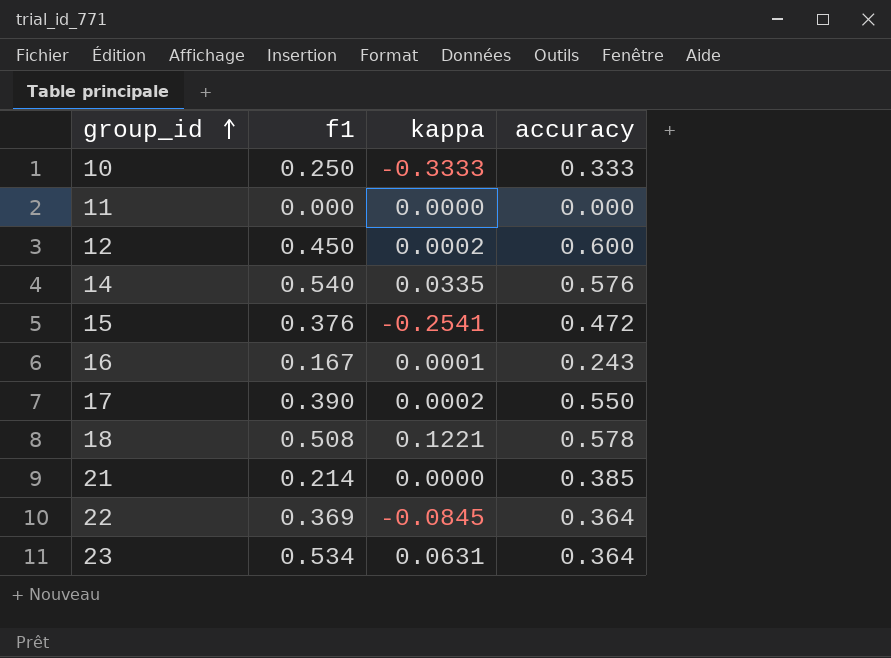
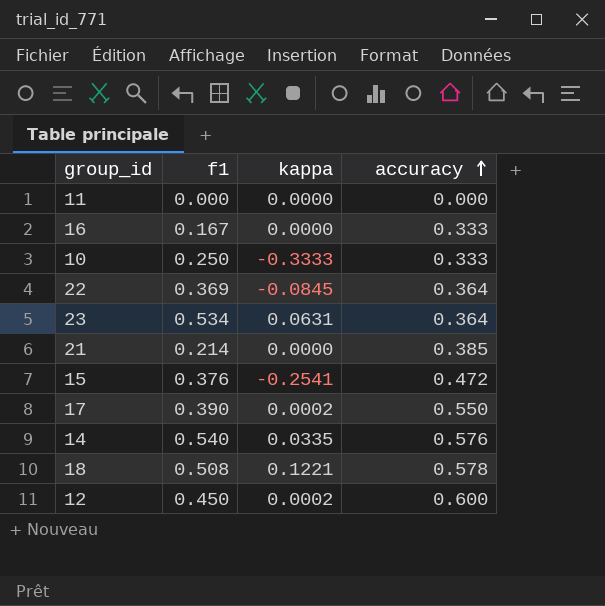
row order: group_id ascending -> accuracy ascending
16 | kappa: 0.0001 -> 0.0000
16 | accuracy: 0.243 -> 0.333

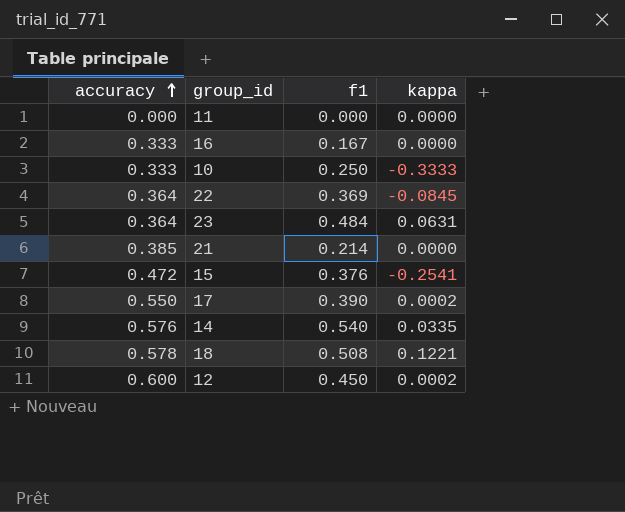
column accuracy | position: 4 -> 1
23 | f1: 0.534 -> 0.484

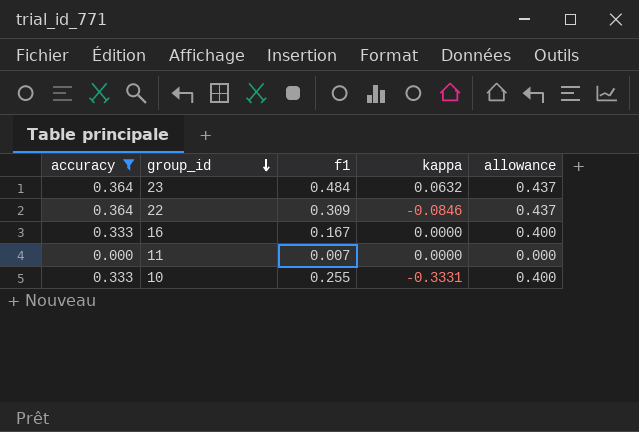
filter: none -> accuracy <= 0.364
row order: accuracy ascending -> group_id descending
column allowance | formula: none -> [accuracy] * 1.2
23 | kappa: 0.0631 -> 0.0632
22 | f1: 0.369 -> 0.309
22 | kappa: -0.0845 -> -0.0846
11 | f1: 0.000 -> 0.007
10 | f1: 0.250 -> 0.255
10 | kappa: -0.3333 -> -0.3331

